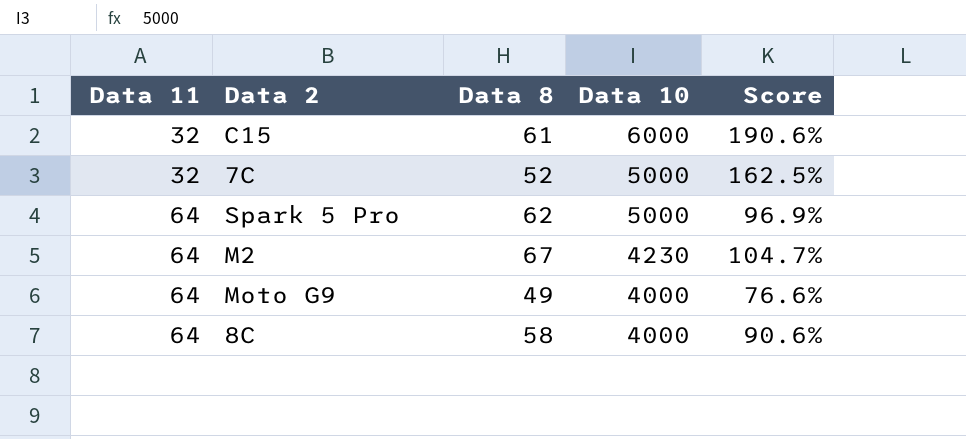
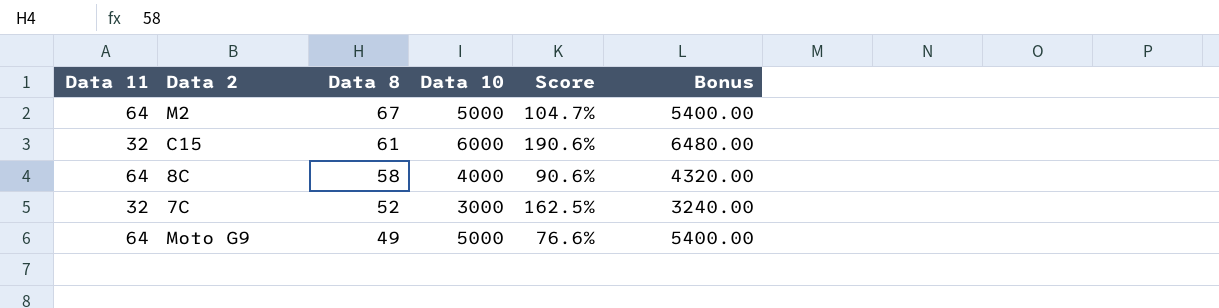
row order: Data 11 ascending -> Data 8 descending
column Bonus | formula: none -> [Data 10] * 1.08
row Spark 5 Pro: 64 | 62 | 5000 | 96.9% -> none
M2 | Data 10: 4230 -> 5000
7C | Data 10: 5000 -> 3000
Moto G9 | Data 10: 4000 -> 5000

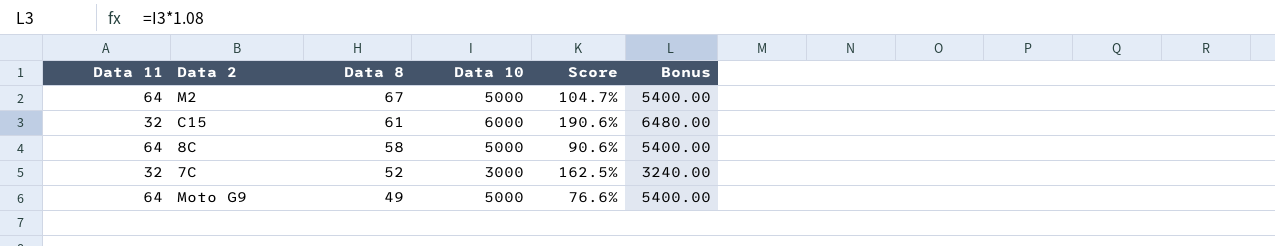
8C | Data 10: 4000 -> 5000
8C | Bonus: 4320.00 -> 5400.00

